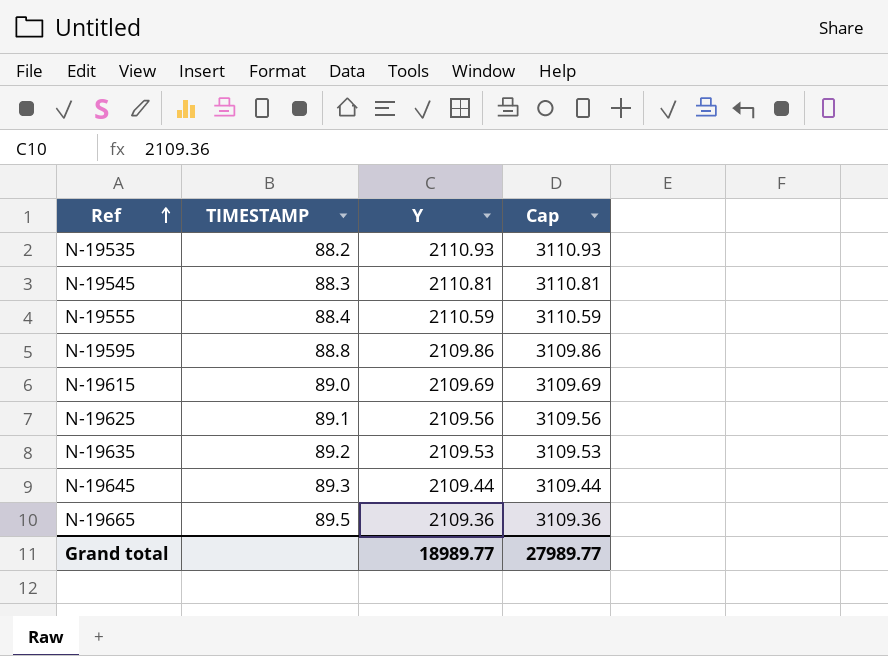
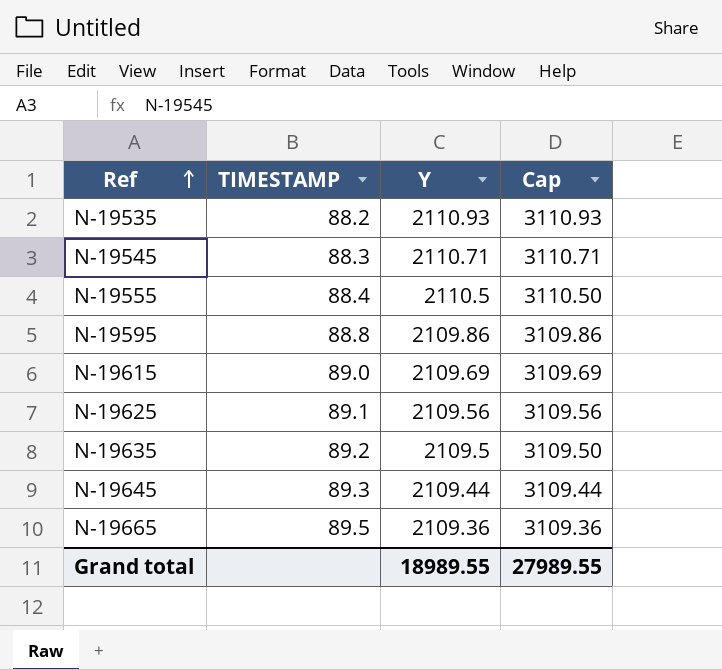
N-19545 | Y: 2110.81 -> 2110.71
N-19545 | Cap: 3110.81 -> 3110.71
N-19555 | Y: 2110.59 -> 2110.5
N-19555 | Cap: 3110.59 -> 3110.50
N-19635 | Y: 2109.53 -> 2109.5
N-19635 | Cap: 3109.53 -> 3109.50
Grand total | Y: 18989.77 -> 18989.55
Grand total | Cap: 27989.77 -> 27989.55

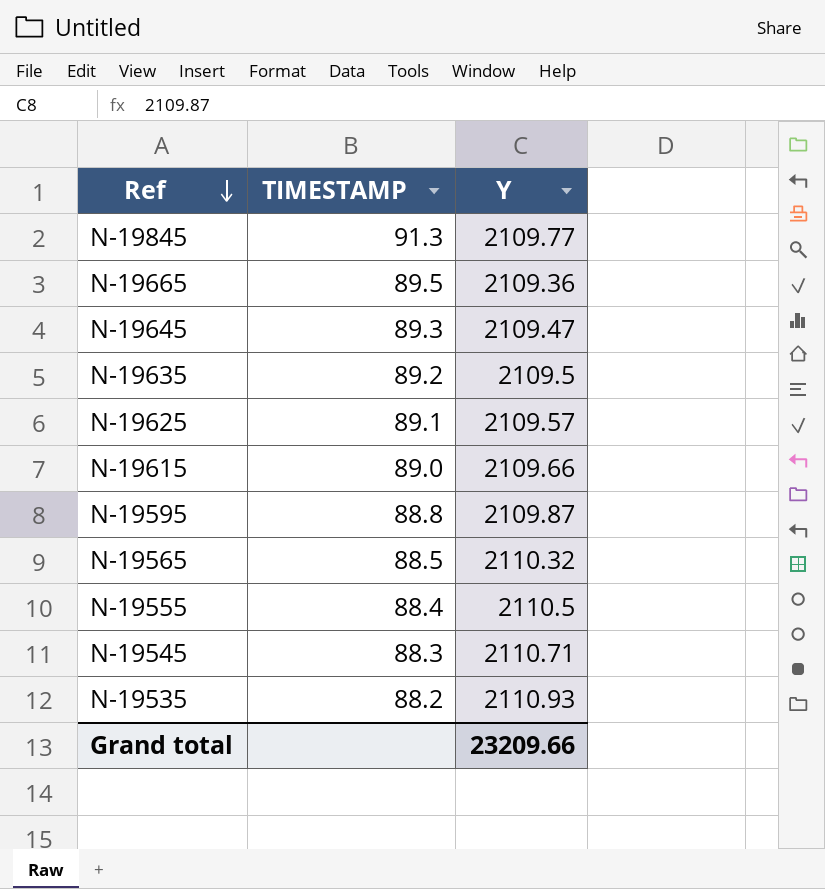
row order: Ref ascending -> Ref descending
column Cap | formula: [Y] + 1000 -> none
row N-19845: none -> 91.3 | 2109.77
N-19645 | Y: 2109.44 -> 2109.47
N-19625 | Y: 2109.56 -> 2109.57
N-19615 | Y: 2109.69 -> 2109.66
N-19595 | Y: 2109.86 -> 2109.87
row N-19565: none -> 88.5 | 2110.32
Grand total | Y: 18989.55 -> 23209.66

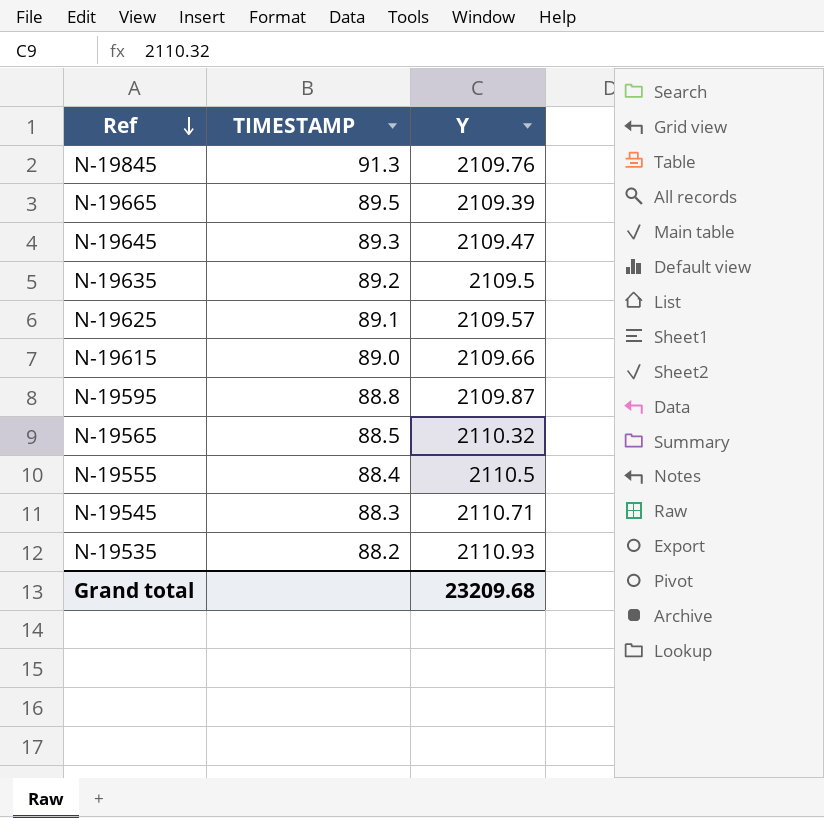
N-19845 | Y: 2109.77 -> 2109.76
N-19665 | Y: 2109.36 -> 2109.39
Grand total | Y: 23209.66 -> 23209.68

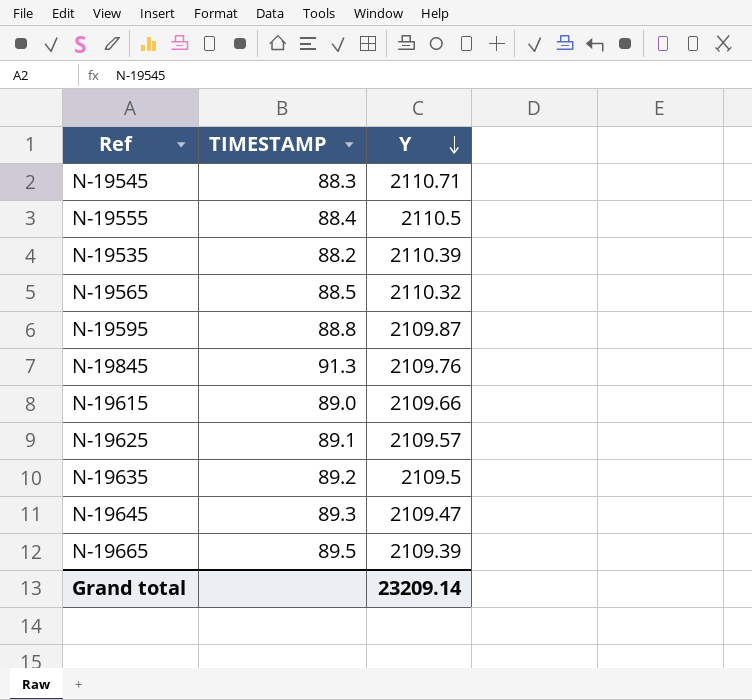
row order: Ref descending -> Y descending
N-19535 | Y: 2110.93 -> 2110.39
Grand total | Y: 23209.68 -> 23209.14

